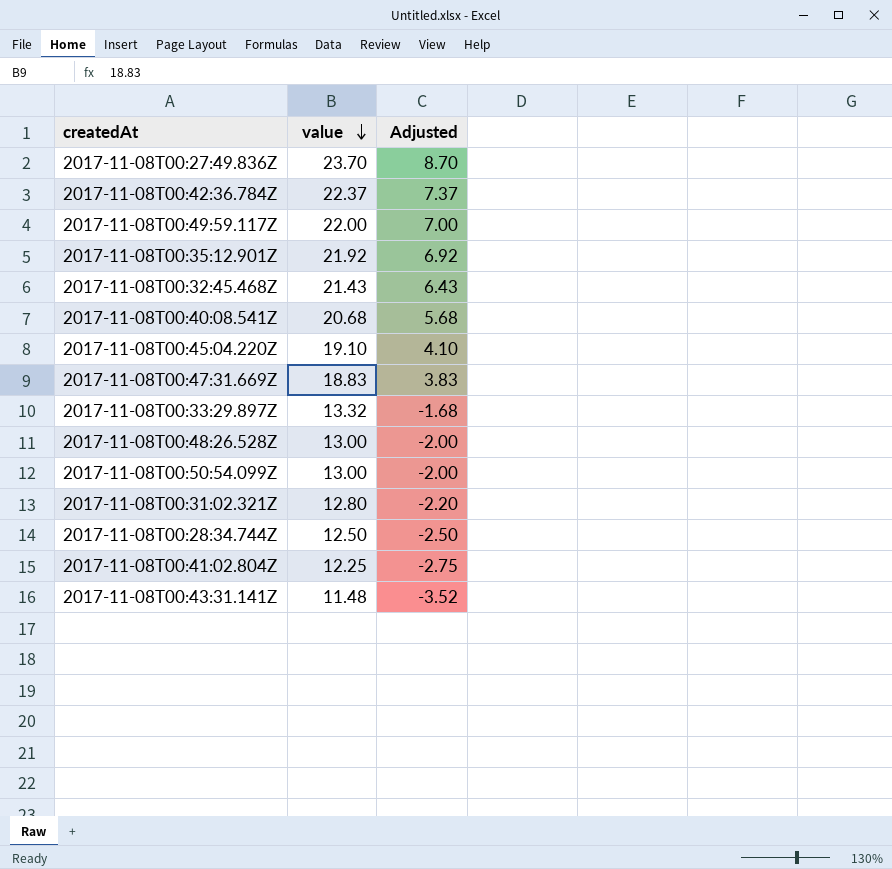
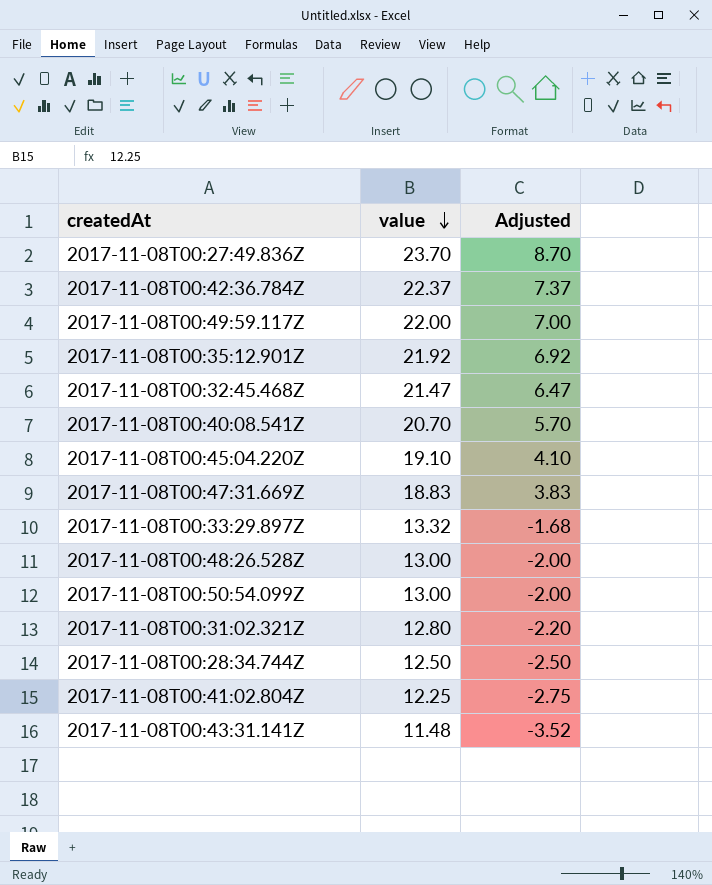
2017-11-08T00:32:45.468Z | value: 21.43 -> 21.47
2017-11-08T00:32:45.468Z | Adjusted: 6.43 -> 6.47
2017-11-08T00:40:08.541Z | value: 20.68 -> 20.70
2017-11-08T00:40:08.541Z | Adjusted: 5.68 -> 5.70

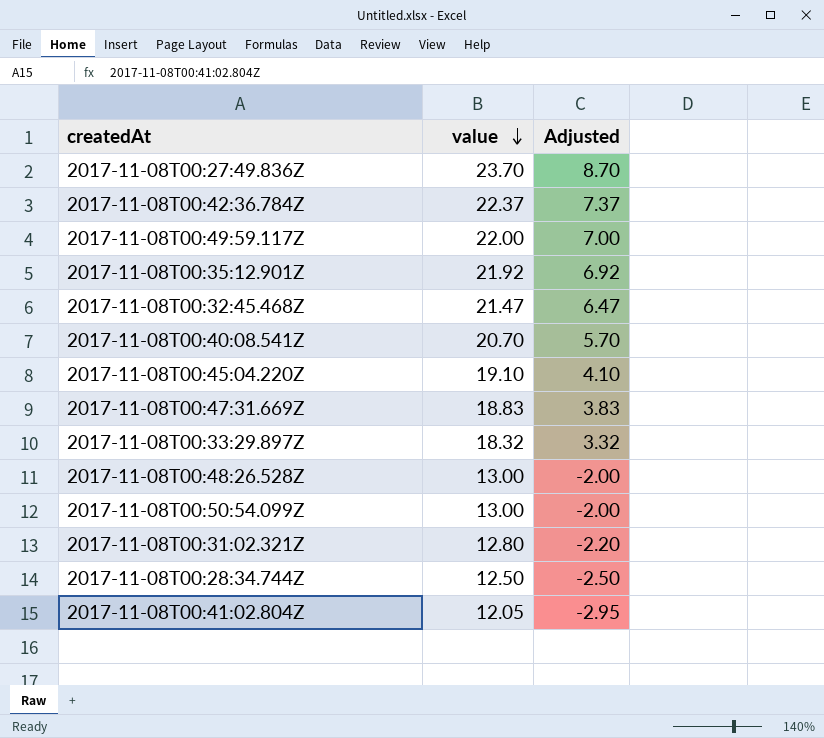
row 2017-11-08T00:43:31.141Z: 11.48 | -3.52 -> none
2017-11-08T00:33:29.897Z | value: 13.32 -> 18.32
2017-11-08T00:33:29.897Z | Adjusted: -1.68 -> 3.32
2017-11-08T00:41:02.804Z | value: 12.25 -> 12.05
2017-11-08T00:41:02.804Z | Adjusted: -2.75 -> -2.95

